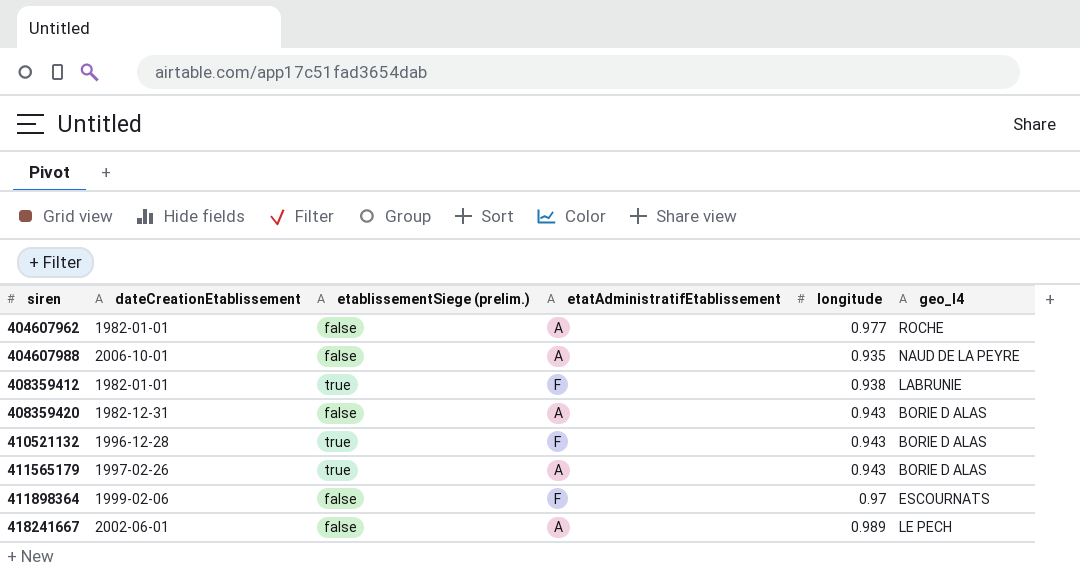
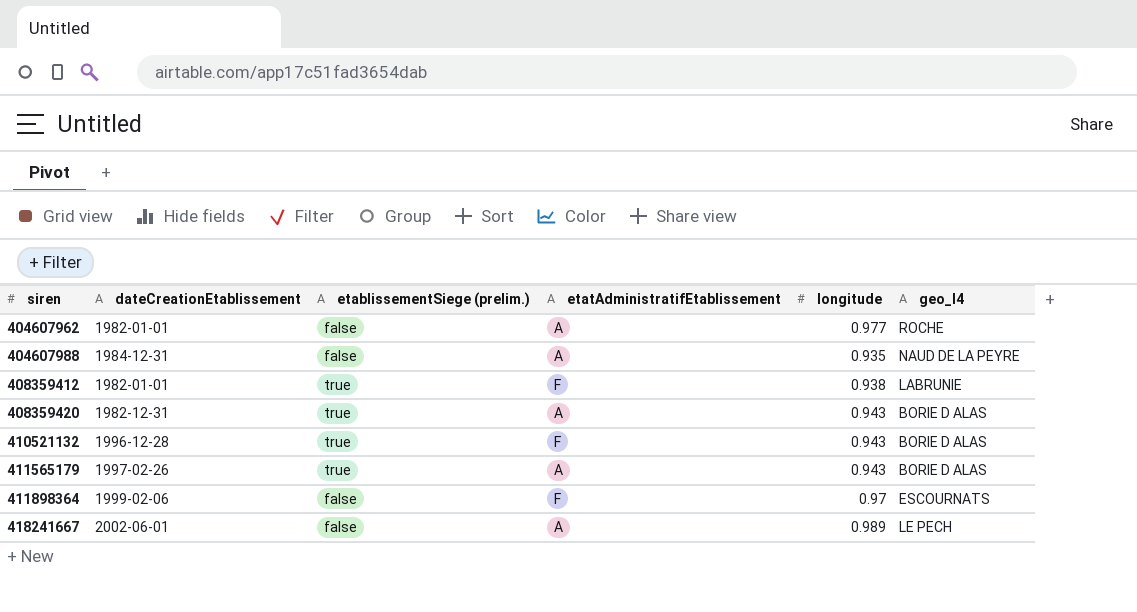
404607988 | dateCreationEtablissement: 2006-10-01 -> 1984-12-31
408359420 | etablissementSiege (prelim.): false -> true

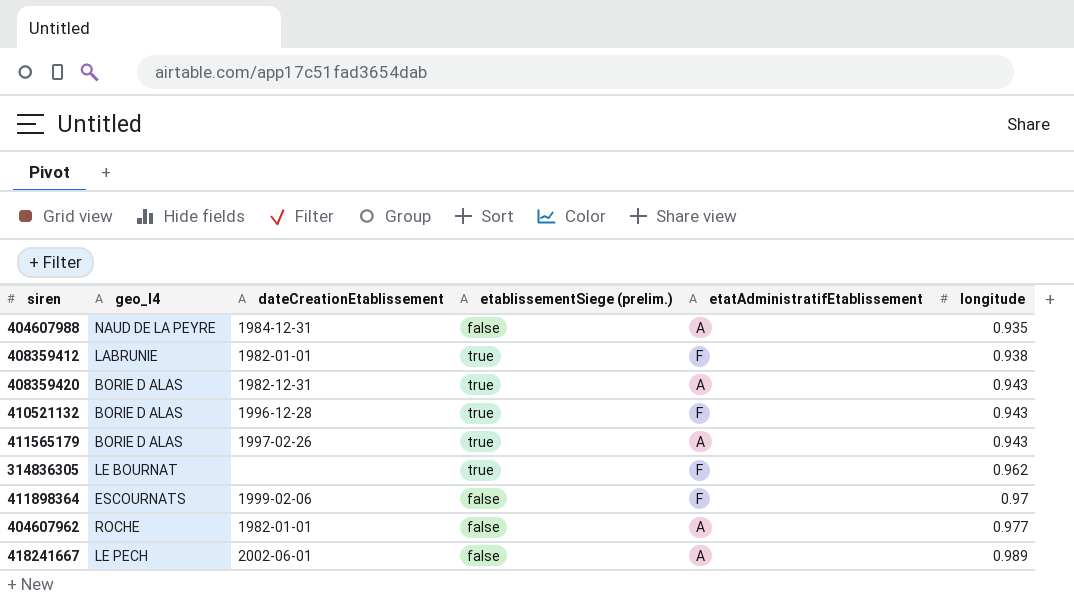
row order: siren ascending -> longitude ascending
column geo_l4 | position: 6 -> 2
row 314836305: none -> LE BOURNAT | none | true | F | 0.962

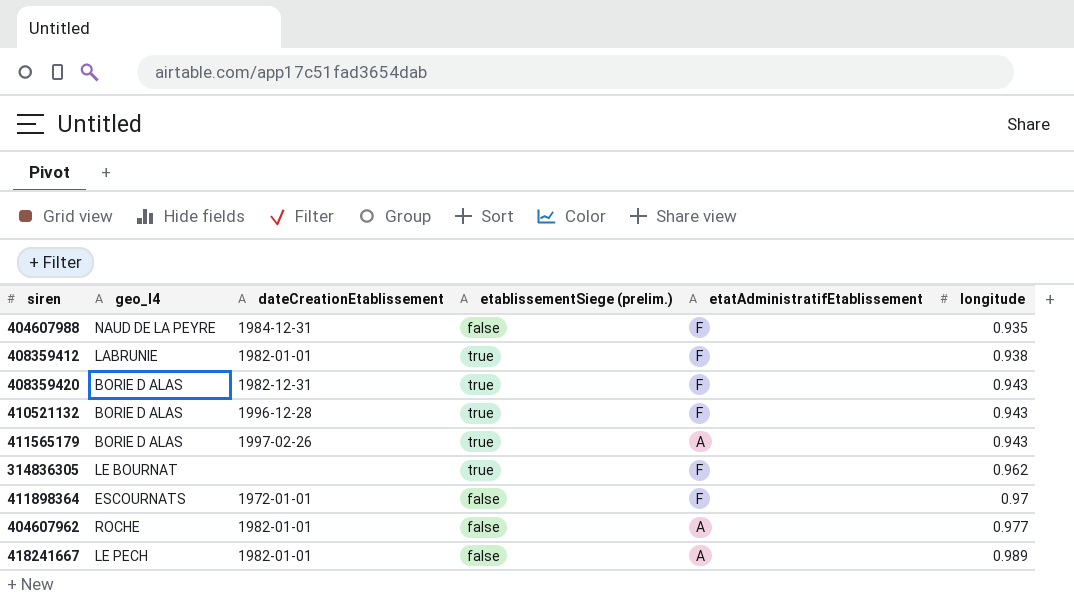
404607988 | etatAdministratifEtablissement: A -> F
408359420 | etatAdministratifEtablissement: A -> F
411898364 | dateCreationEtablissement: 1999-02-06 -> 1972-01-01
418241667 | dateCreationEtablissement: 2002-06-01 -> 1982-01-01

